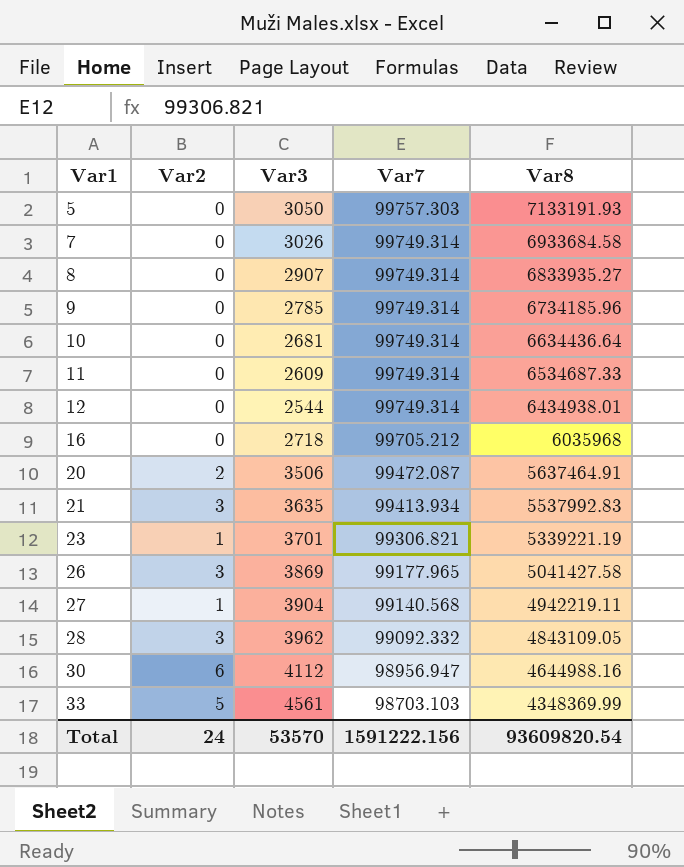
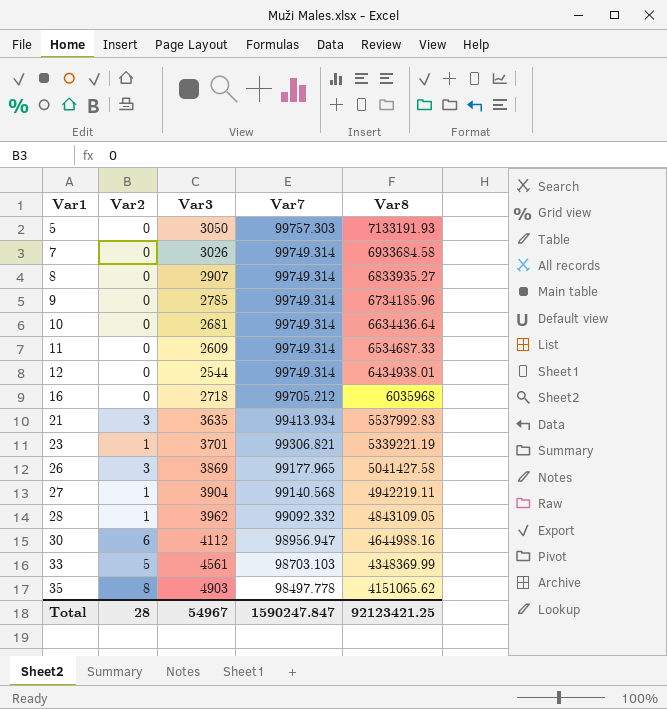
row 20: 2 | 3506 | 99472.087 | 5637464.91 -> none
28 | Var2: 3 -> 1
row 35: none -> 8 | 4903 | 98497.778 | 4151065.62
Total | Var2: 24 -> 28
Total | Var3: 53570 -> 54967
Total | Var7: 1591222.156 -> 1590247.847
Total | Var8: 93609820.54 -> 92123421.25

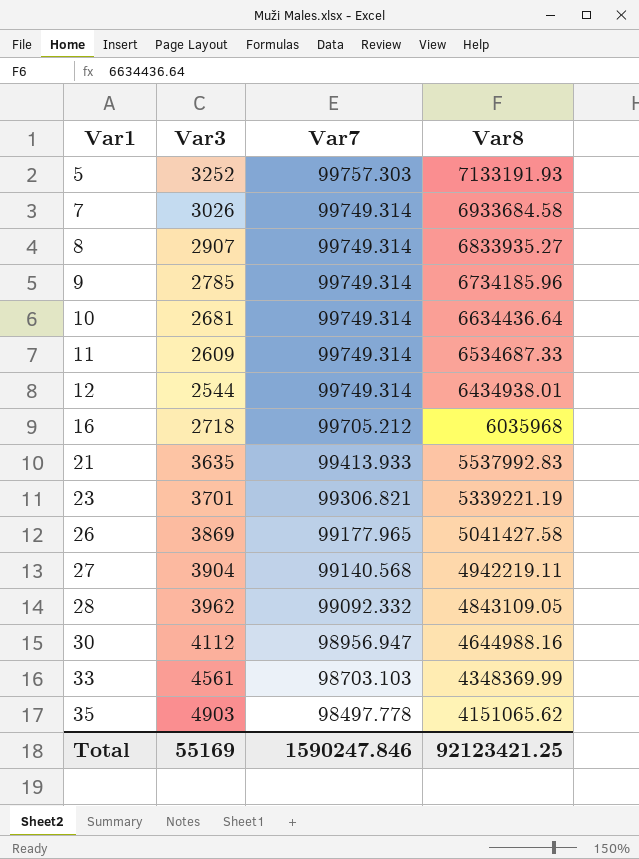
column Var2 | position: 2 -> none
5 | Var3: 3050 -> 3252
21 | Var7: 99413.934 -> 99413.933
Total | Var3: 54967 -> 55169
Total | Var7: 1590247.847 -> 1590247.846

